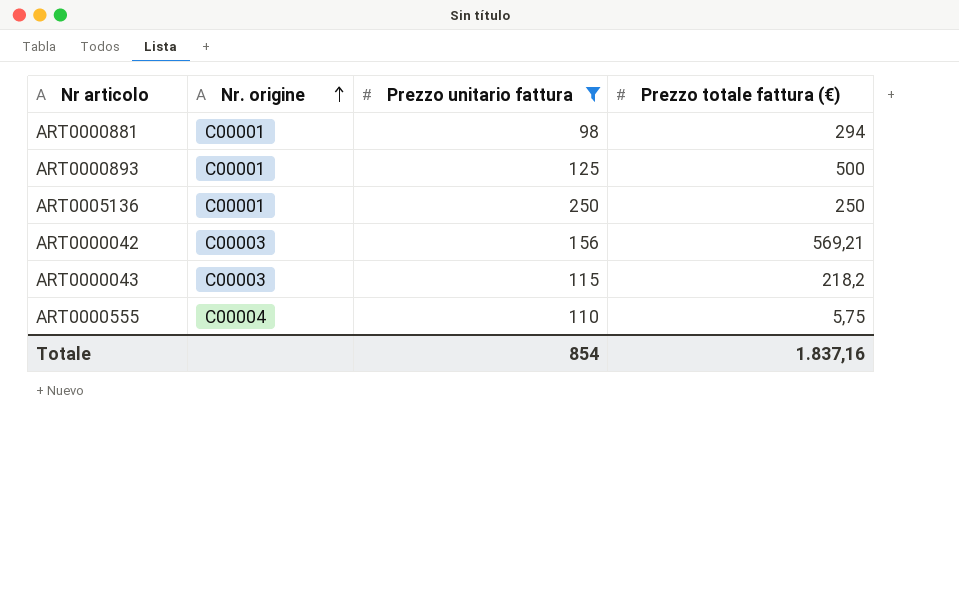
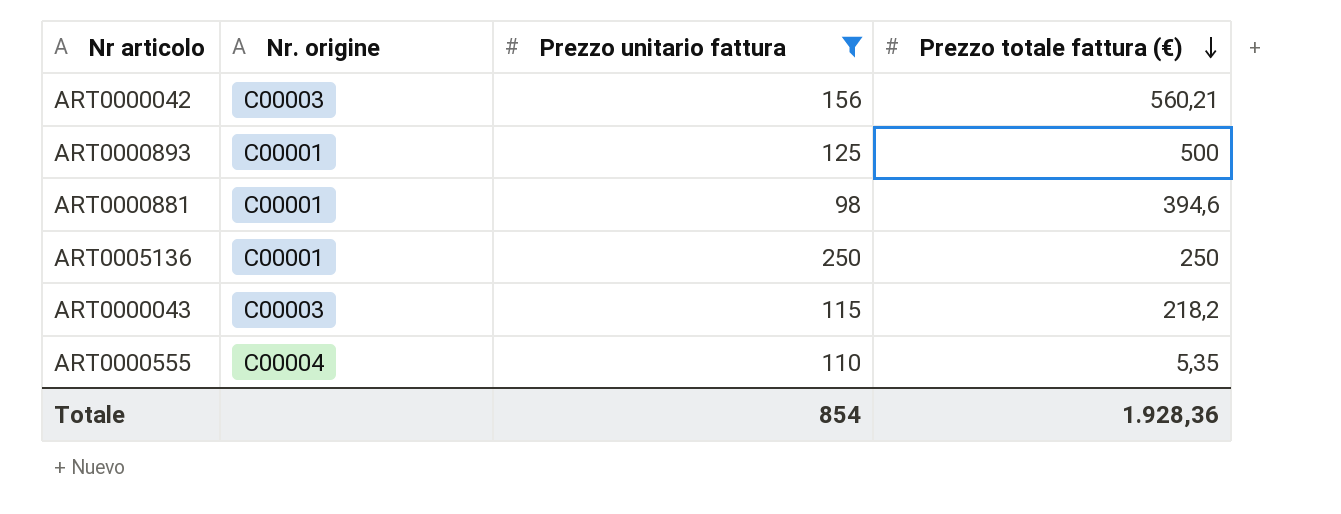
row order: Nr. origine ascending -> Prezzo totale fattura (€) descending
ART0000042 | Prezzo totale fattura (€): 569,21 -> 560,21
ART0000881 | Prezzo totale fattura (€): 294 -> 394,6
ART0000555 | Prezzo totale fattura (€): 5,75 -> 5,35
Totale | Prezzo totale fattura (€): 1.837,16 -> 1.928,36

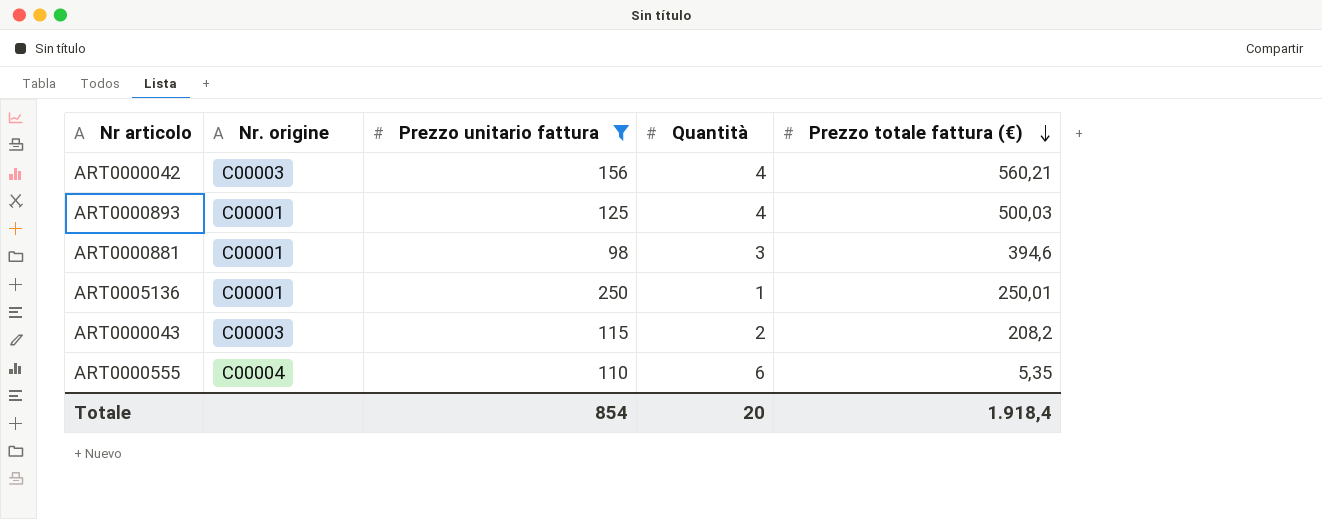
column Quantità | position: none -> 4
ART0000893 | Prezzo totale fattura (€): 500 -> 500,03
ART0005136 | Prezzo totale fattura (€): 250 -> 250,01
ART0000043 | Prezzo totale fattura (€): 218,2 -> 208,2
Totale | Prezzo totale fattura (€): 1.928,36 -> 1.918,4

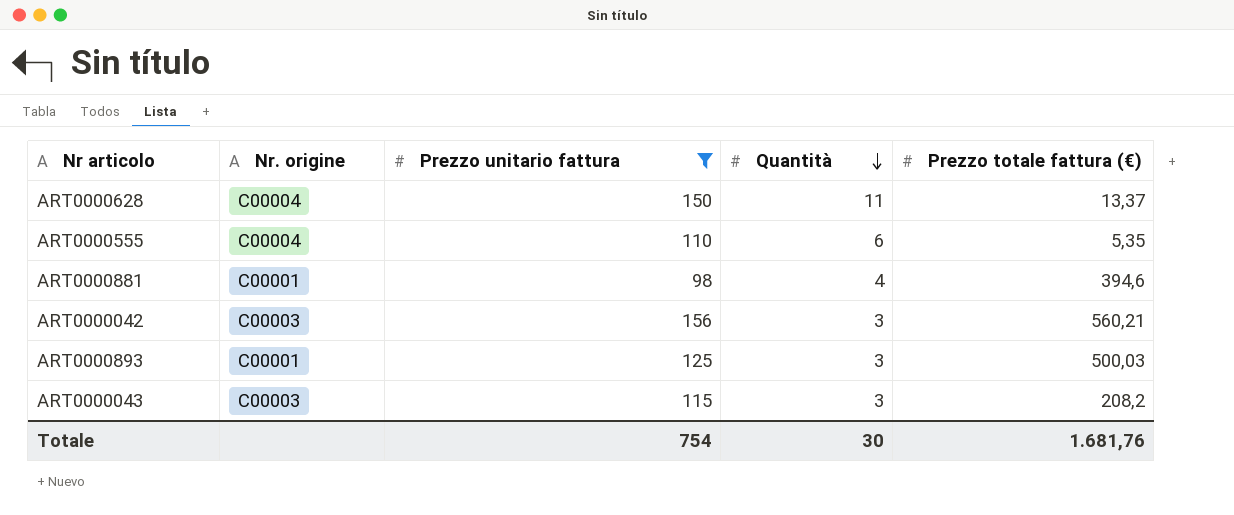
row order: Prezzo totale fattura (€) descending -> Quantità descending
row ART0005136: C00001 | 250 | 1 | 250,01 -> none
row ART0000628: none -> C00004 | 150 | 11 | 13,37
ART0000881 | Quantità: 3 -> 4
ART0000042 | Quantità: 4 -> 3
ART0000893 | Quantità: 4 -> 3
ART0000043 | Quantità: 2 -> 3
Totale | Prezzo unitario fattura: 854 -> 754
Totale | Quantità: 20 -> 30
Totale | Prezzo totale fattura (€): 1.918,4 -> 1.681,76

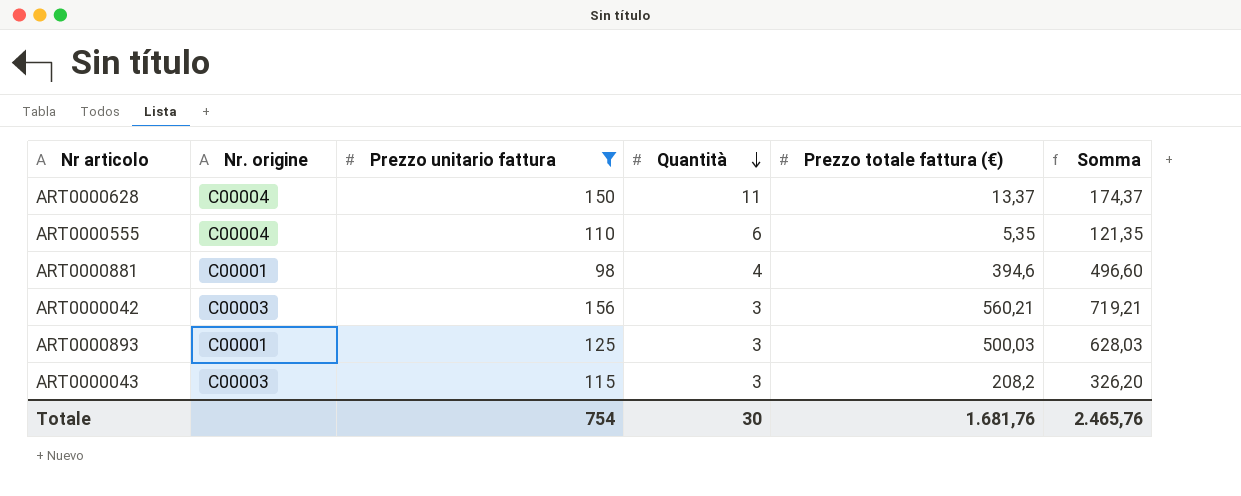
column Somma | formula: none -> [Prezzo unitario fattura] + [Quantità] + [Prezzo totale fattura (€)]

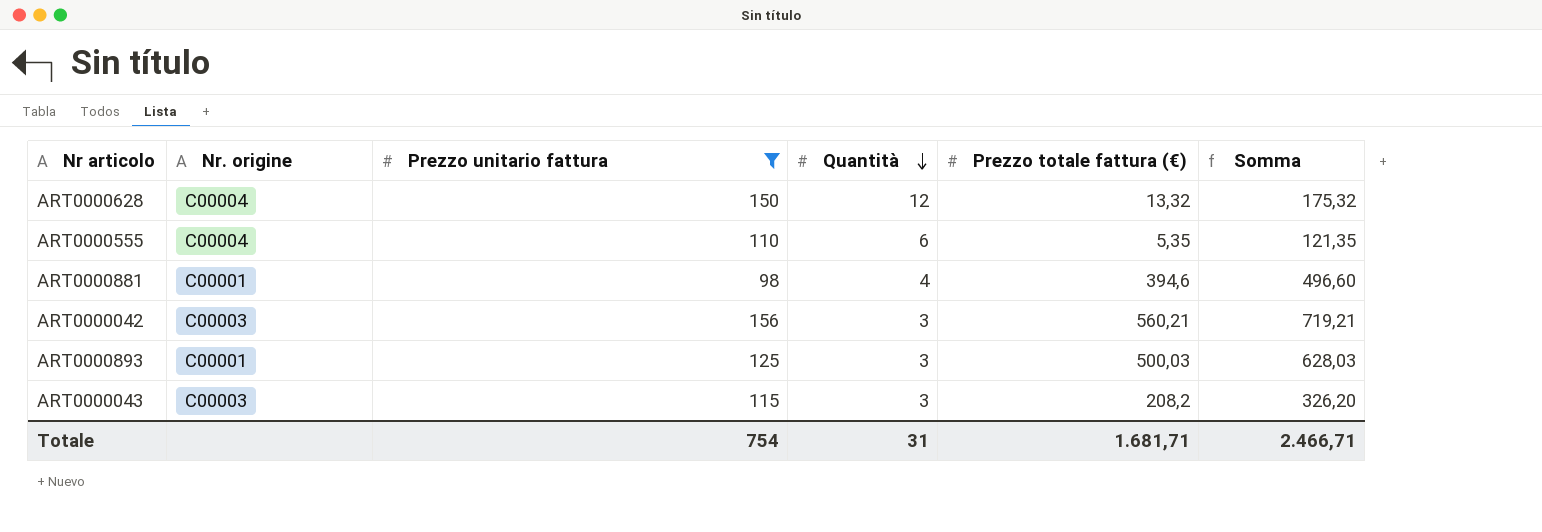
ART0000628 | Quantità: 11 -> 12
ART0000628 | Prezzo totale fattura (€): 13,37 -> 13,32
ART0000628 | Somma: 174,37 -> 175,32
Totale | Quantità: 30 -> 31
Totale | Prezzo totale fattura (€): 1.681,76 -> 1.681,71
Totale | Somma: 2.465,76 -> 2.466,71

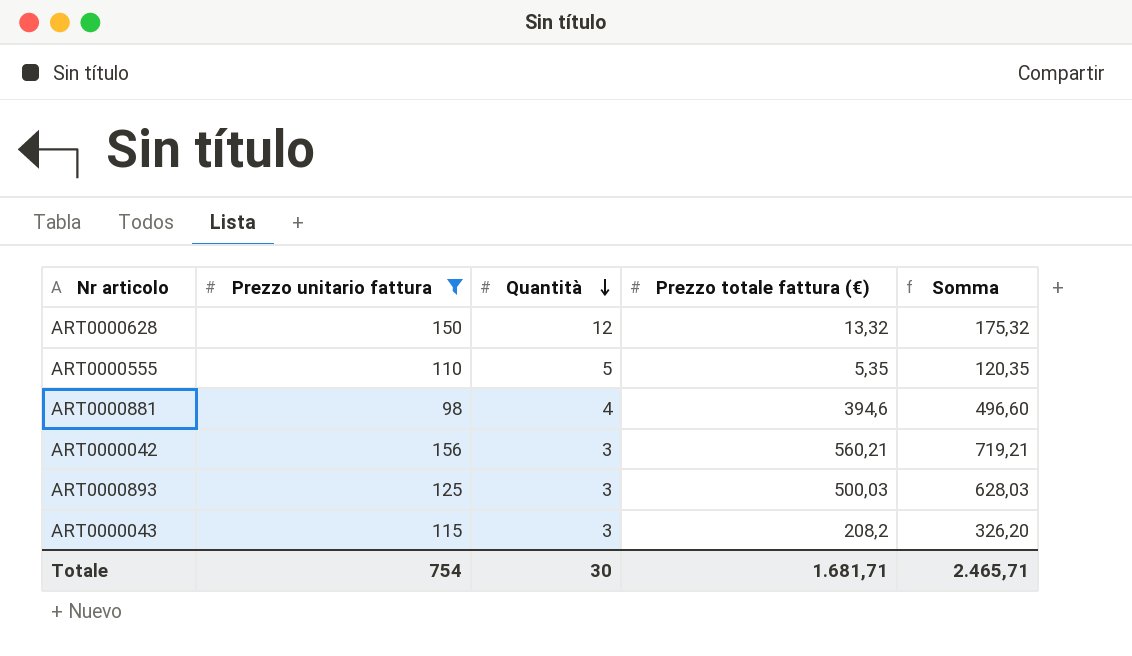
column Nr. origine | position: 2 -> none
ART0000555 | Quantità: 6 -> 5
ART0000555 | Somma: 121,35 -> 120,35
Totale | Quantità: 31 -> 30
Totale | Somma: 2.466,71 -> 2.465,71

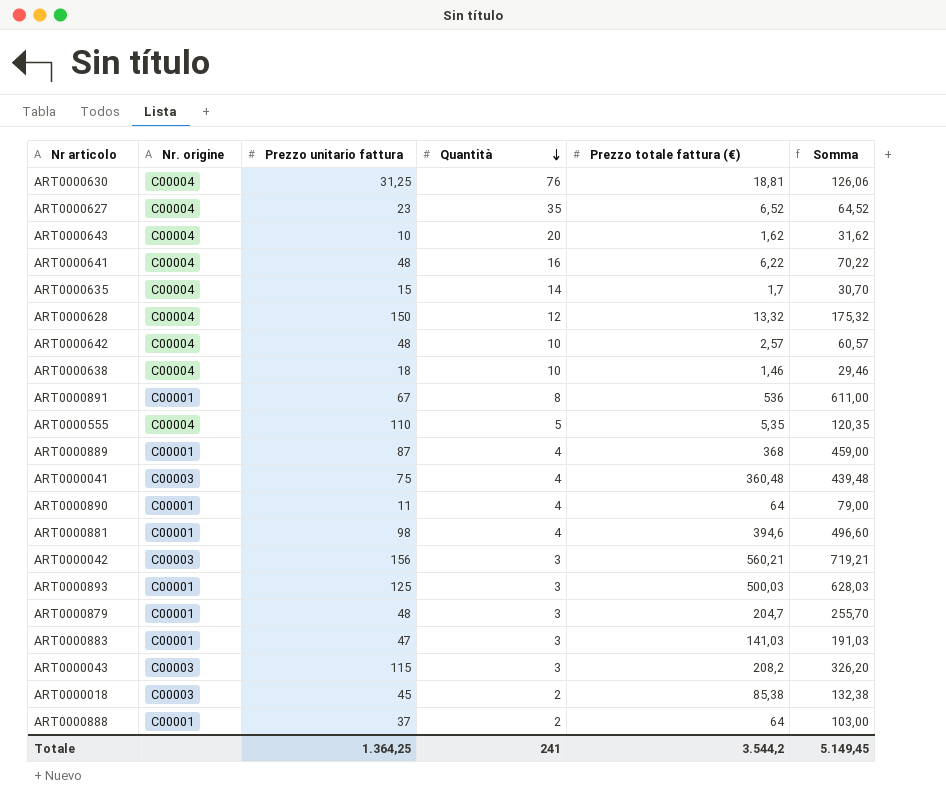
filter: Prezzo unitario fattura >= 98 -> none
column Nr. origine | position: none -> 2
Totale | Prezzo unitario fattura: 754 -> 1.364,25
Totale | Quantità: 30 -> 241
Totale | Prezzo totale fattura (€): 1.681,71 -> 3.544,2
Totale | Somma: 2.465,71 -> 5.149,45

